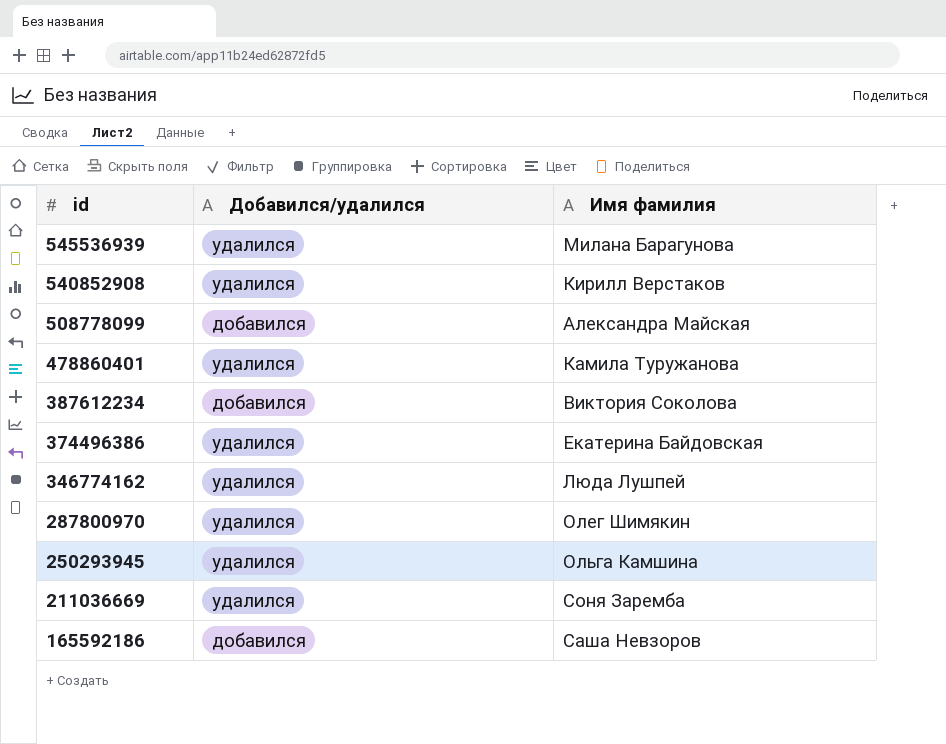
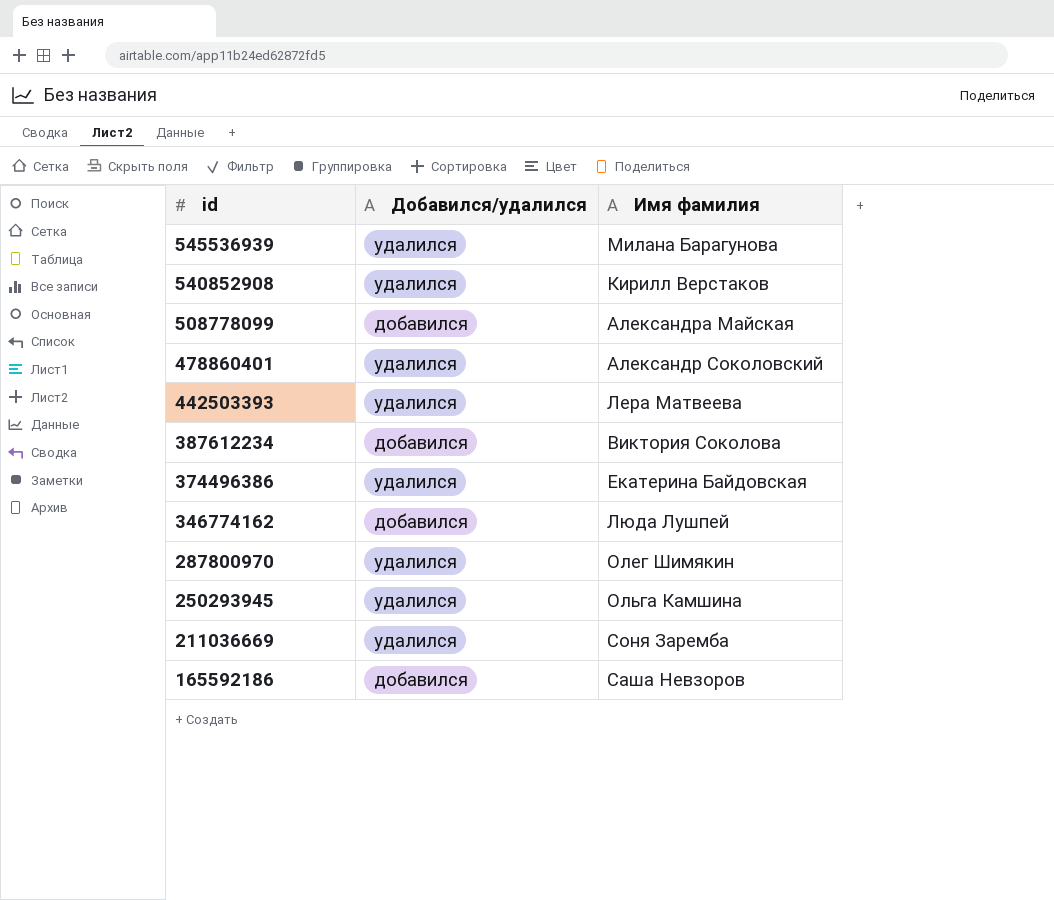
478860401 | Имя фамилия: Камила Туружанова -> Александр Соколовский
row 442503393: none -> удалился | Лера Матвеева
346774162 | Добавился/удалился: удалился -> добавился

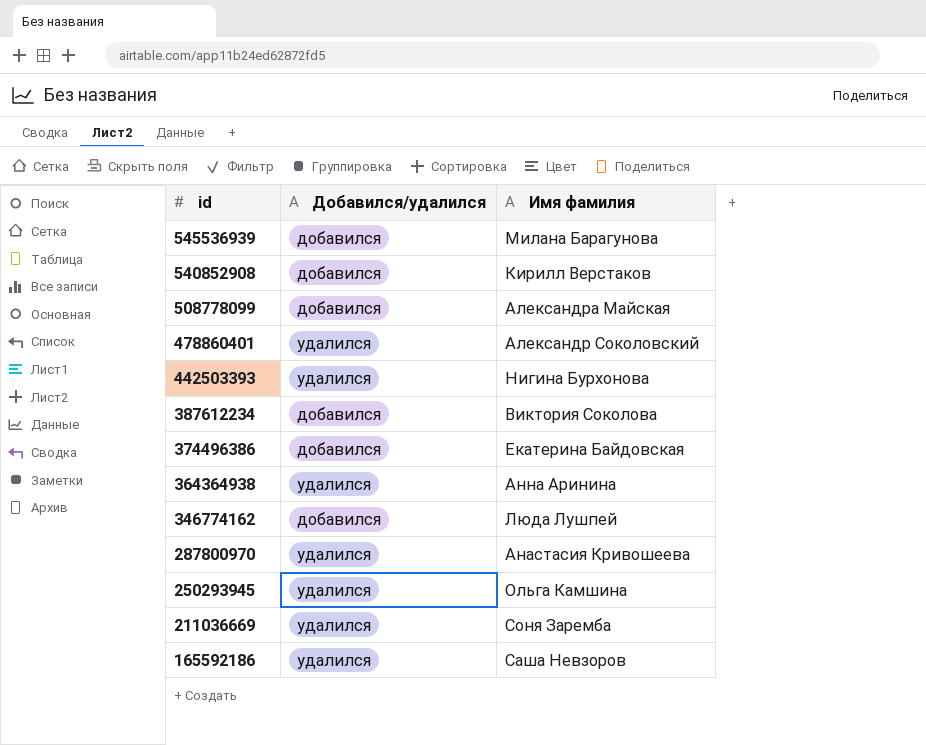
545536939 | Добавился/удалился: удалился -> добавился
540852908 | Добавился/удалился: удалился -> добавился
442503393 | Имя фамилия: Лера Матвеева -> Нигина Бурхонова
374496386 | Добавился/удалился: удалился -> добавился
row 364364938: none -> удалился | Анна Аринина
287800970 | Имя фамилия: Олег Шимякин -> Анастасия Кривошеева
165592186 | Добавился/удалился: добавился -> удалился

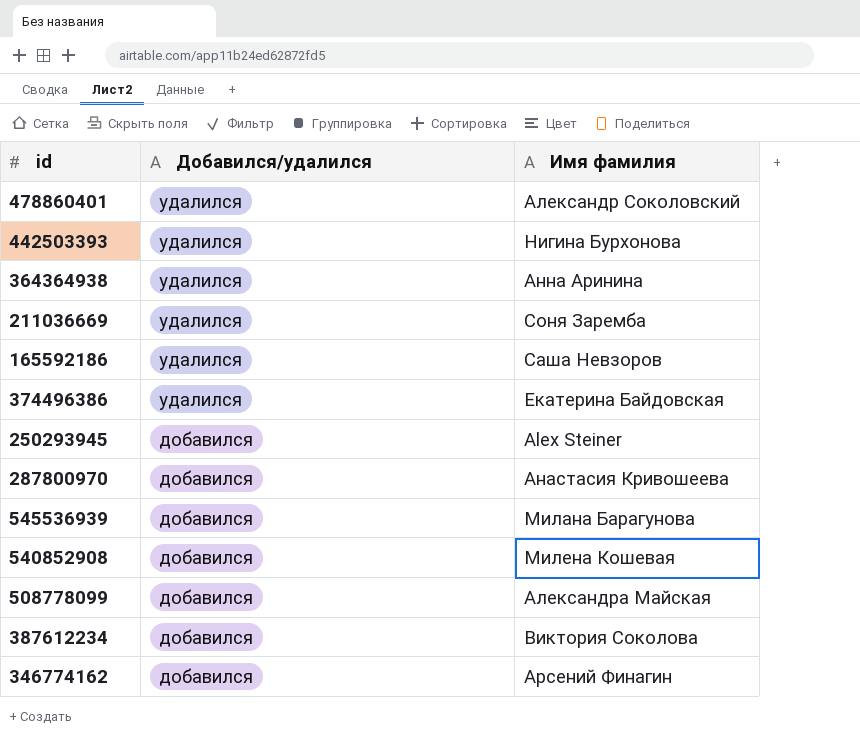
row order: id descending -> Добавился/удалился descending
374496386 | Добавился/удалился: добавился -> удалился
250293945 | Добавился/удалился: удалился -> добавился
250293945 | Имя фамилия: Ольга Камшина -> Alex Steiner
287800970 | Добавился/удалился: удалился -> добавился
540852908 | Имя фамилия: Кирилл Верстаков -> Милена Кошевая
346774162 | Имя фамилия: Люда Лушпей -> Арсений Финагин

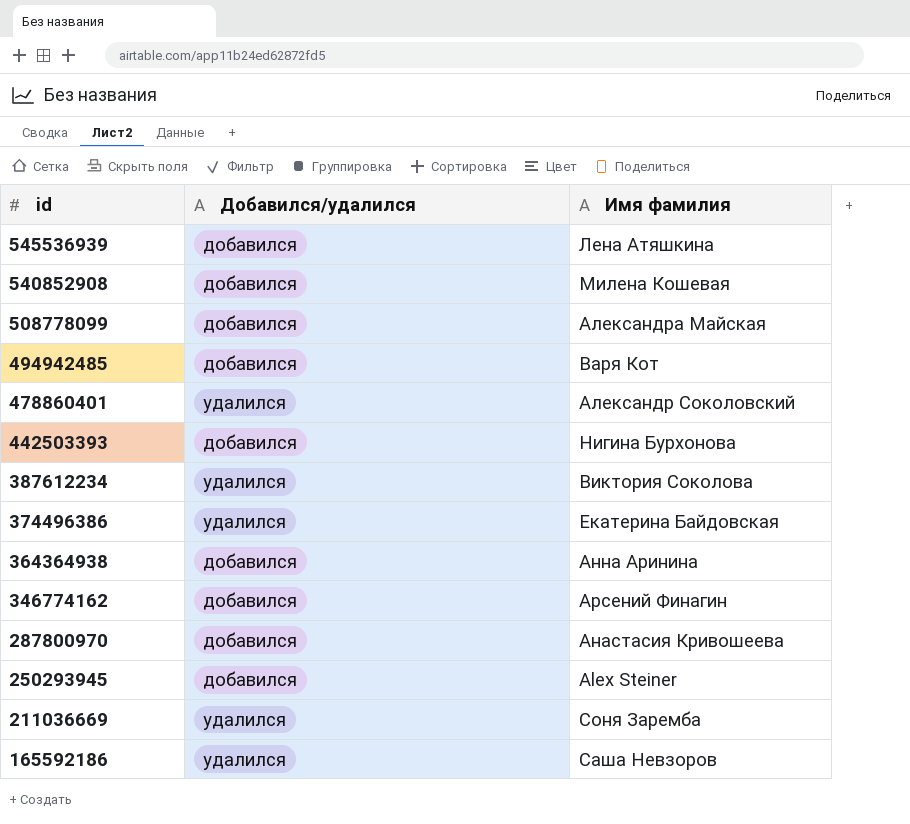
row order: Добавился/удалился descending -> id descending
545536939 | Имя фамилия: Милана Барагунова -> Лена Атяшкина
row 494942485: none -> добавился | Варя Кот
442503393 | Добавился/удалился: удалился -> добавился
387612234 | Добавился/удалился: добавился -> удалился
364364938 | Добавился/удалился: удалился -> добавился

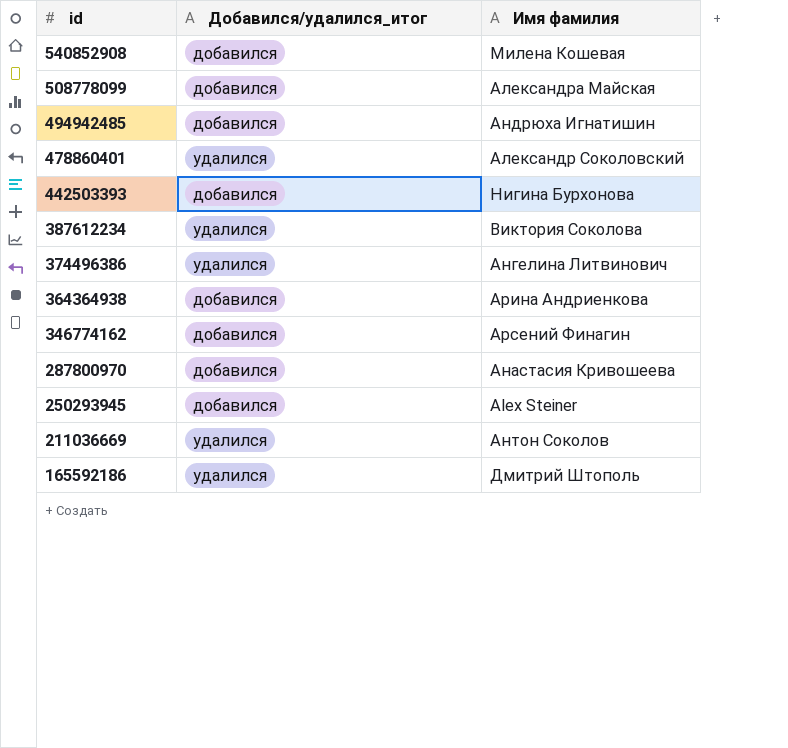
column name: Добавился/удалился -> Добавился/удалился_итог
row 545536939: добавился | Лена Атяшкина -> none
494942485 | Имя фамилия: Варя Кот -> Андрюха Игнатишин
374496386 | Имя фамилия: Екатерина Байдовская -> Ангелина Литвинович
364364938 | Имя фамилия: Анна Аринина -> Арина Андриенкова
211036669 | Имя фамилия: Соня Заремба -> Антон Соколов
165592186 | Имя фамилия: Саша Невзоров -> Дмитрий Штополь

